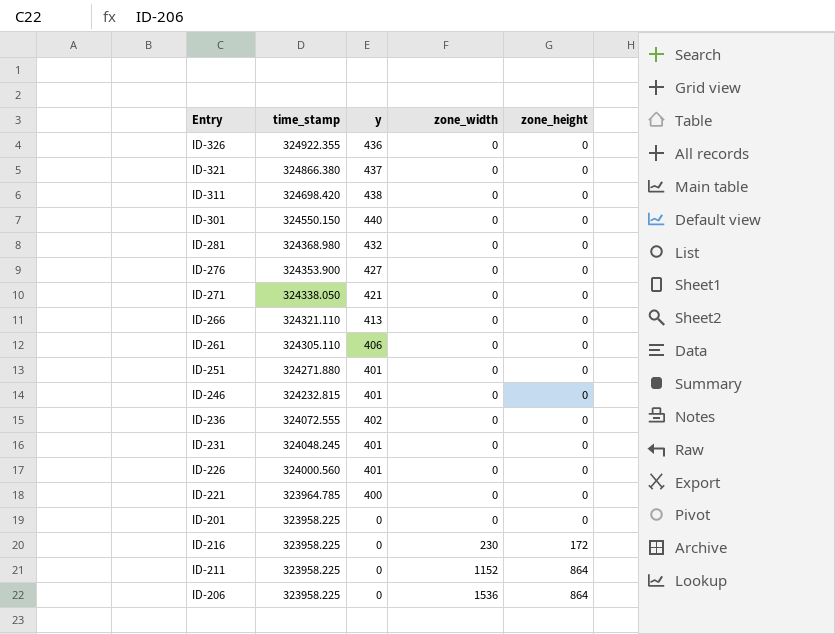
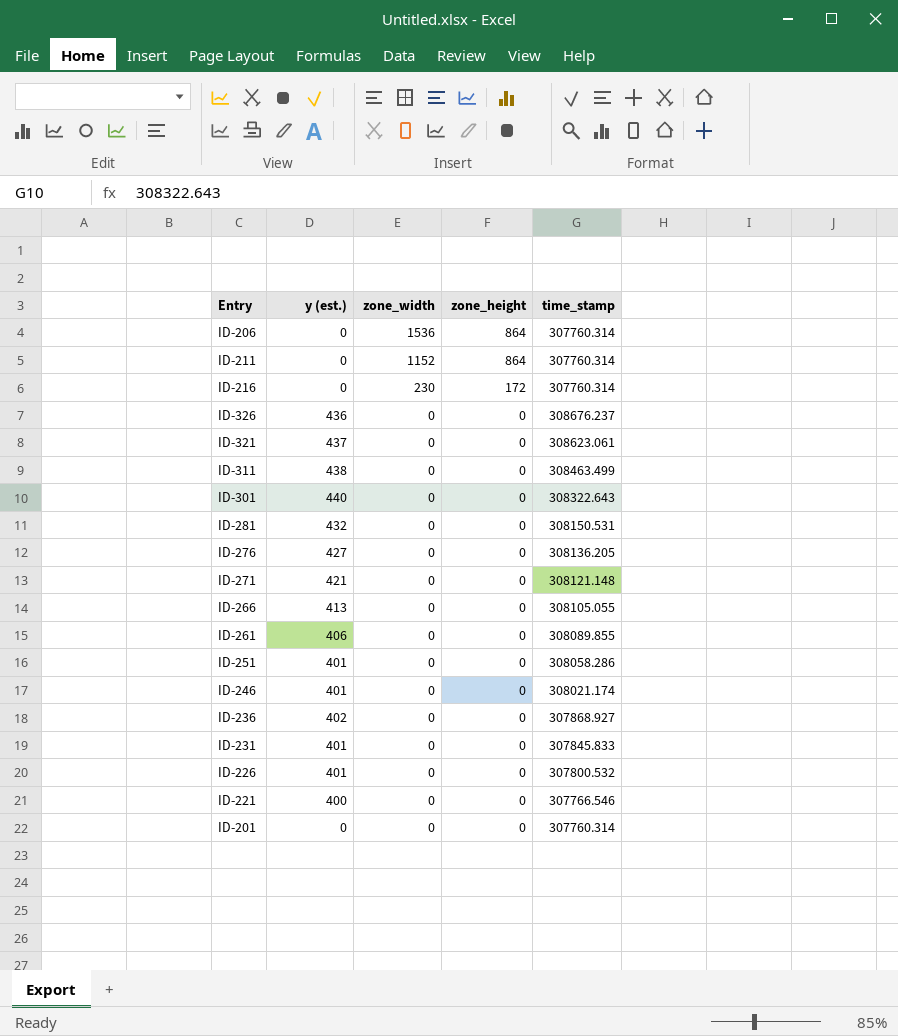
row order: time_stamp descending -> zone_width descending
column name: y -> y (est.)
column time_stamp | position: 2 -> 5
ID-206 | time_stamp: 323958.225 -> 307760.314
ID-211 | time_stamp: 323958.225 -> 307760.314
ID-216 | time_stamp: 323958.225 -> 307760.314
ID-326 | time_stamp: 324922.355 -> 308676.237
ID-321 | time_stamp: 324866.380 -> 308623.061
ID-311 | time_stamp: 324698.420 -> 308463.499
ID-301 | time_stamp: 324550.150 -> 308322.643
ID-281 | time_stamp: 324368.980 -> 308150.531
ID-276 | time_stamp: 324353.900 -> 308136.205
ID-271 | time_stamp: 324338.050 -> 308121.148
ID-266 | time_stamp: 324321.110 -> 308105.055
ID-261 | time_stamp: 324305.110 -> 308089.855
ID-251 | time_stamp: 324271.880 -> 308058.286
ID-246 | time_stamp: 324232.815 -> 308021.174
ID-236 | time_stamp: 324072.555 -> 307868.927
ID-231 | time_stamp: 324048.245 -> 307845.833
ID-226 | time_stamp: 324000.560 -> 307800.532
ID-221 | time_stamp: 323964.785 -> 307766.546
ID-201 | time_stamp: 323958.225 -> 307760.314

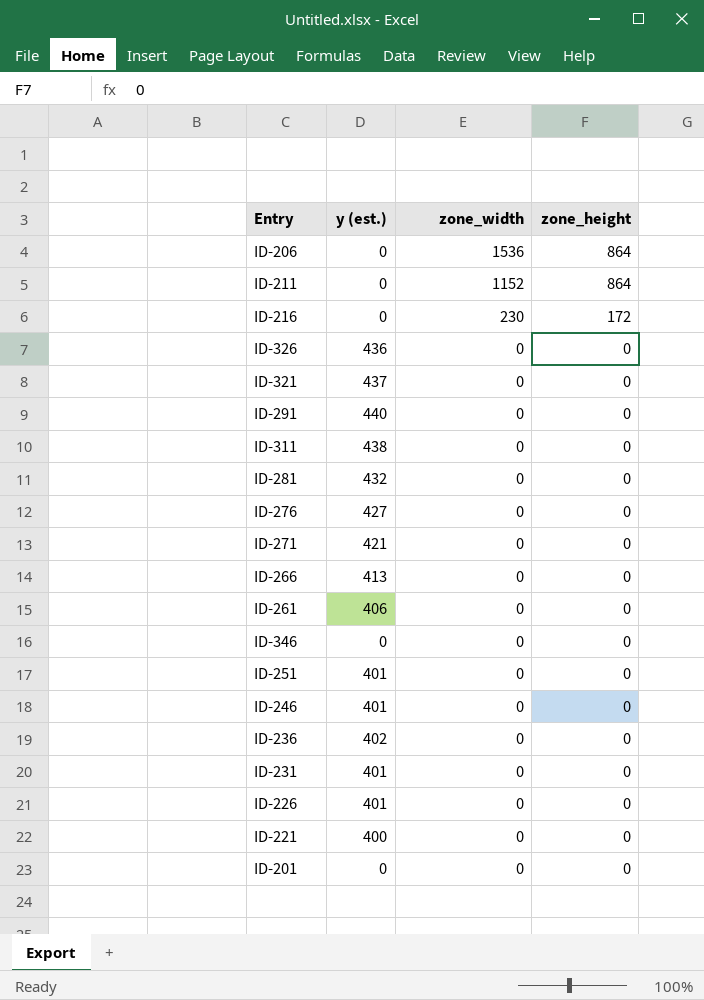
column time_stamp | position: 5 -> none
row ID-301: 440 | 0 | 0 | 308322.643 -> none
row ID-291: none -> 440 | 0 | 0
row ID-346: none -> 0 | 0 | 0

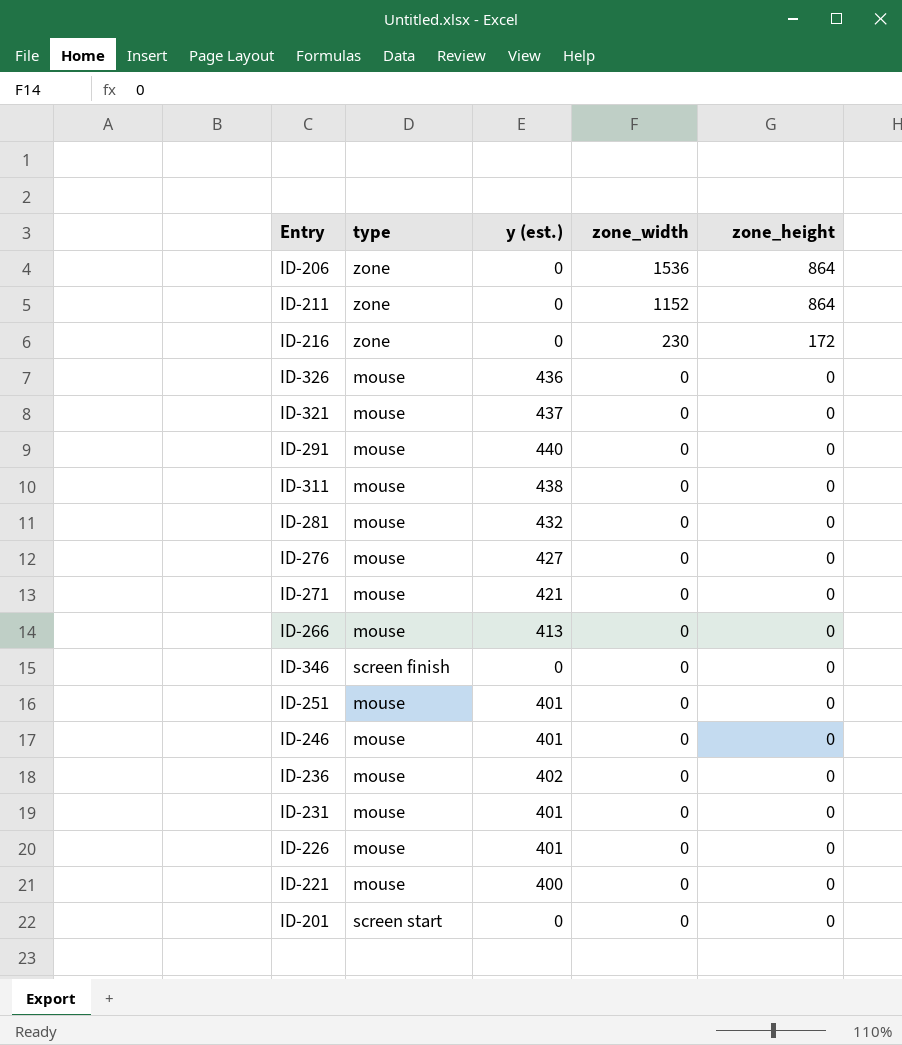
column type | position: none -> 2
row ID-261: 406 | 0 | 0 -> none

